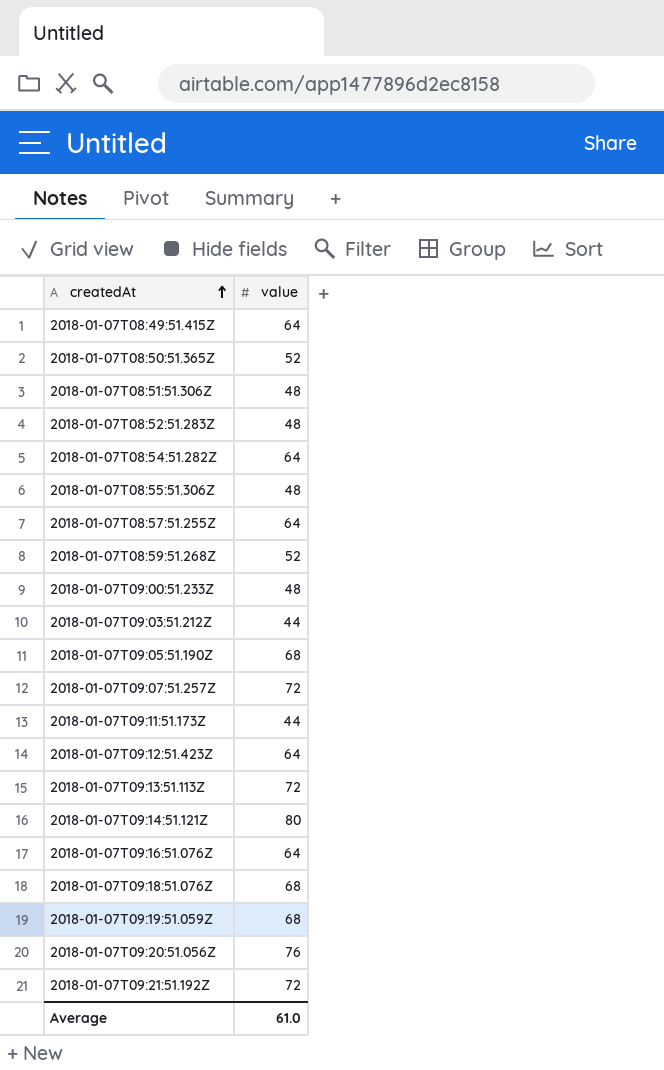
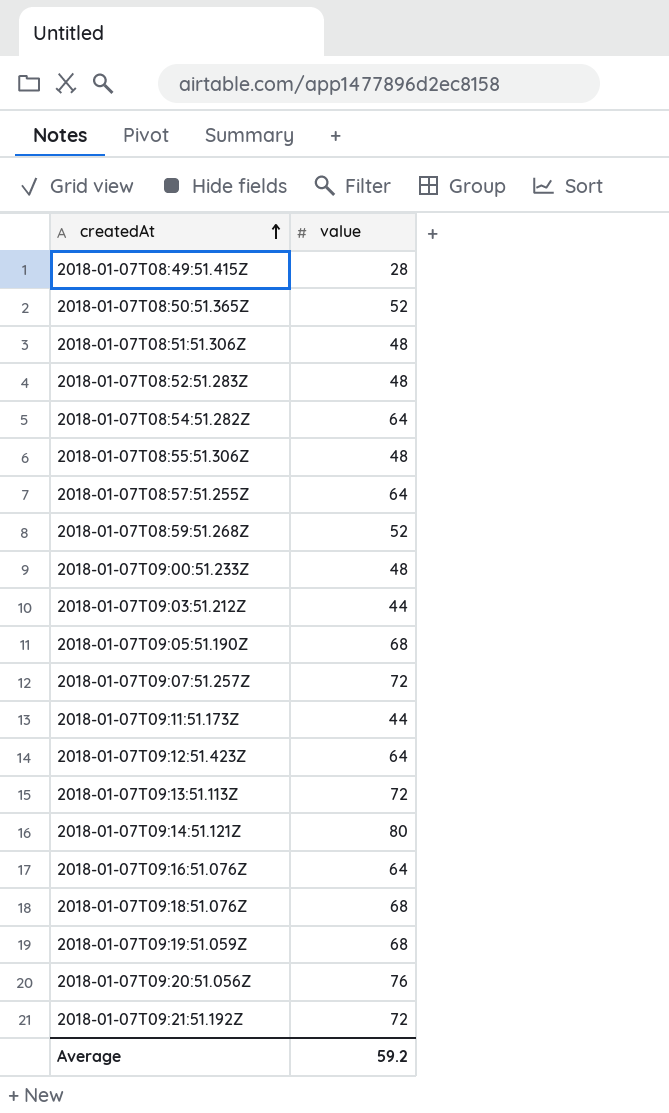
2018-01-07T08:49:51.415Z | value: 64 -> 28
Average | value: 61.0 -> 59.2

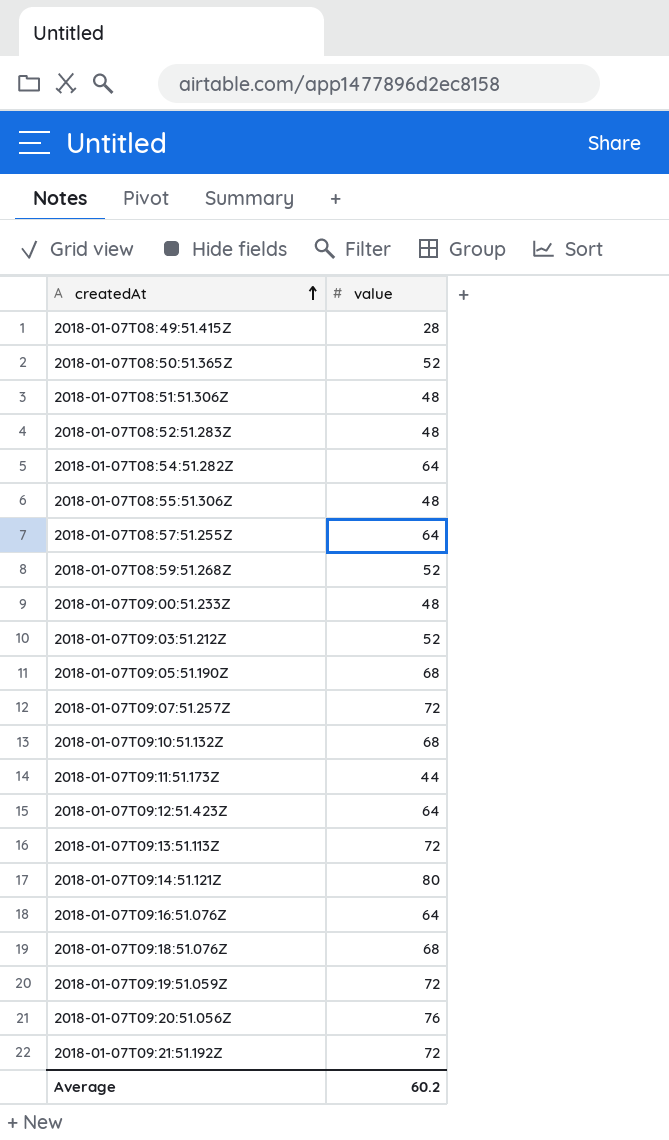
2018-01-07T09:03:51.212Z | value: 44 -> 52
row 2018-01-07T09:10:51.132Z: none -> 68
2018-01-07T09:19:51.059Z | value: 68 -> 72
Average | value: 59.2 -> 60.2

